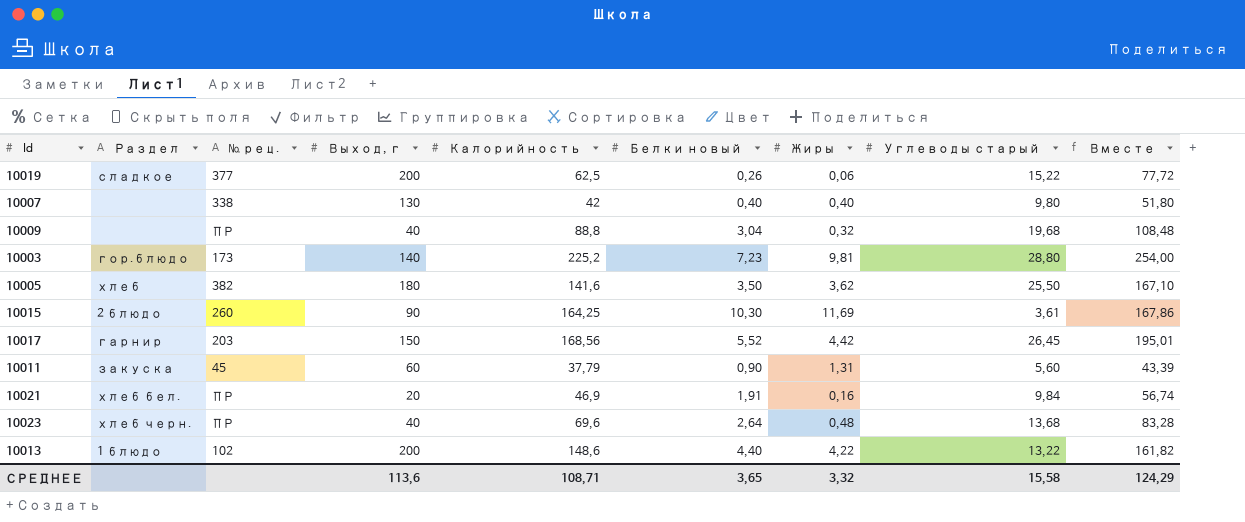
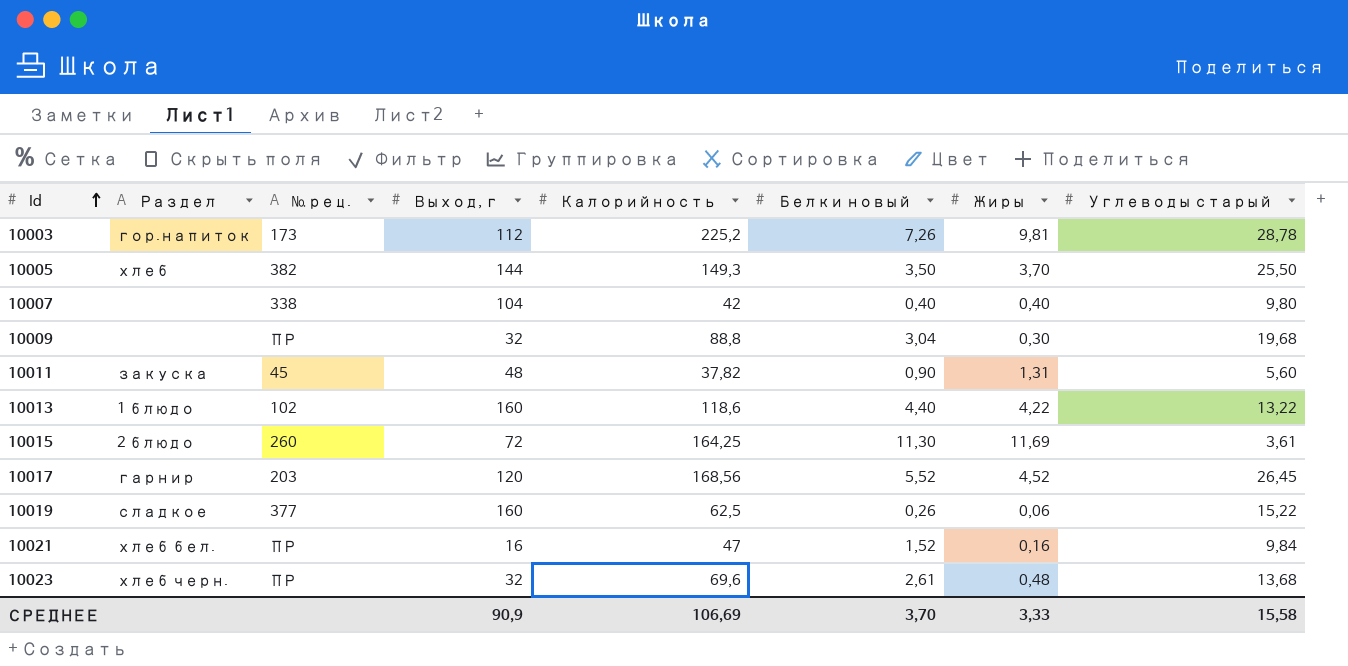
row order: none -> Id ascending
column Вместе | formula: [Калорийность] + [Углеводы старый] -> none
10003 | Раздел: гор.блюдо -> гор.напиток
10003 | Выход, г: 140 -> 112
10003 | Белки новый: 7,23 -> 7,26
10003 | Углеводы старый: 28,80 -> 28,78
10005 | Выход, г: 180 -> 144
10005 | Калорийность: 141,6 -> 149,3
10005 | Жиры: 3,62 -> 3,70
10007 | Выход, г: 130 -> 104
10009 | Выход, г: 40 -> 32
10009 | Жиры: 0,32 -> 0,30
10011 | Выход, г: 60 -> 48
10011 | Калорийность: 37,79 -> 37,82
10013 | Выход, г: 200 -> 160
10013 | Калорийность: 148,6 -> 118,6
10015 | Выход, г: 90 -> 72
10015 | Белки новый: 10,30 -> 11,30
10017 | Выход, г: 150 -> 120
10017 | Жиры: 4,42 -> 4,52
10019 | Выход, г: 200 -> 160
10021 | Выход, г: 20 -> 16
10021 | Калорийность: 46,9 -> 47
10021 | Белки новый: 1,91 -> 1,52
10023 | Выход, г: 40 -> 32
10023 | Белки новый: 2,64 -> 2,61
СРЕДНЕЕ | Выход, г: 113,6 -> 90,9
СРЕДНЕЕ | Калорийность: 108,71 -> 106,69
СРЕДНЕЕ | Белки новый: 3,65 -> 3,70
СРЕДНЕЕ | Жиры: 3,32 -> 3,33

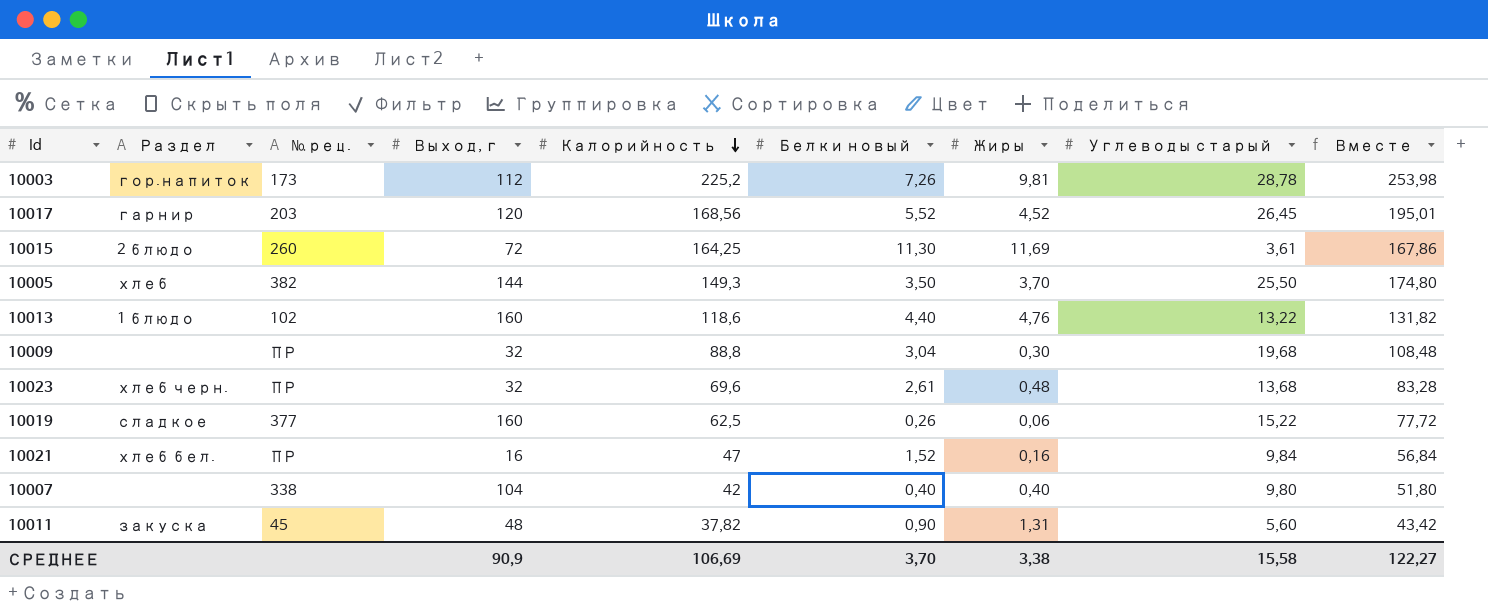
row order: Id ascending -> Калорийность descending
column Вместе | formula: none -> [Калорийность] + [Углеводы старый]
10013 | Жиры: 4,22 -> 4,76
СРЕДНЕЕ | Жиры: 3,33 -> 3,38

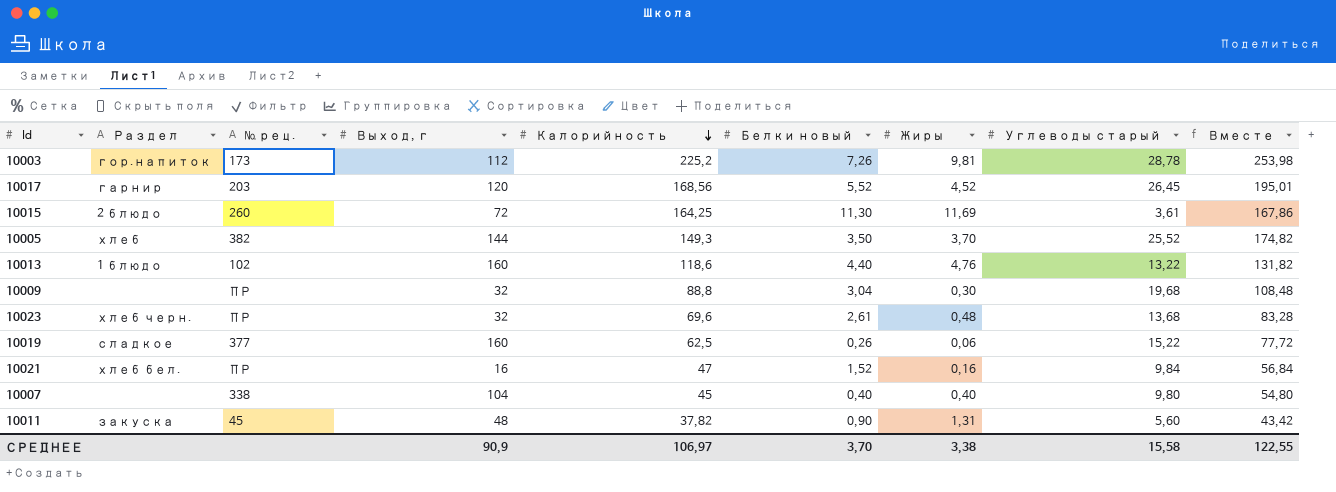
10005 | Углеводы старый: 25,50 -> 25,52
10005 | Вместе: 174,80 -> 174,82
10007 | Калорийность: 42 -> 45
10007 | Вместе: 51,80 -> 54,80
СРЕДНЕЕ | Калорийность: 106,69 -> 106,97
СРЕДНЕЕ | Вместе: 122,27 -> 122,55

